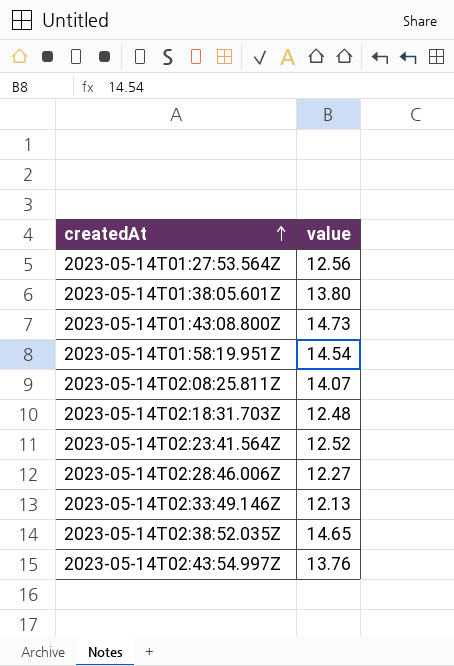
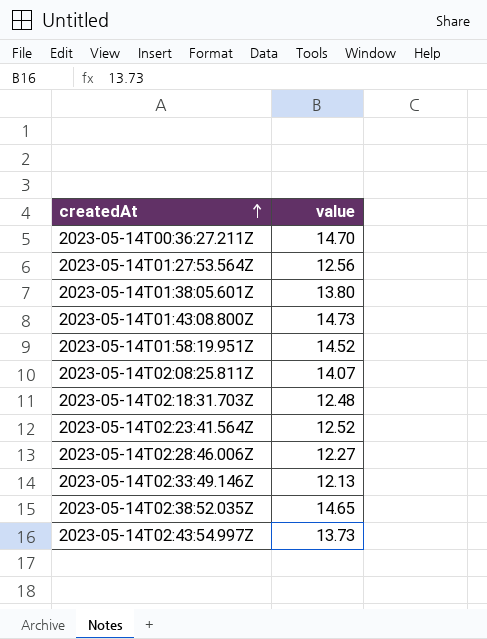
row 2023-05-14T00:36:27.211Z: none -> 14.70
2023-05-14T01:58:19.951Z | value: 14.54 -> 14.52
2023-05-14T02:43:54.997Z | value: 13.76 -> 13.73

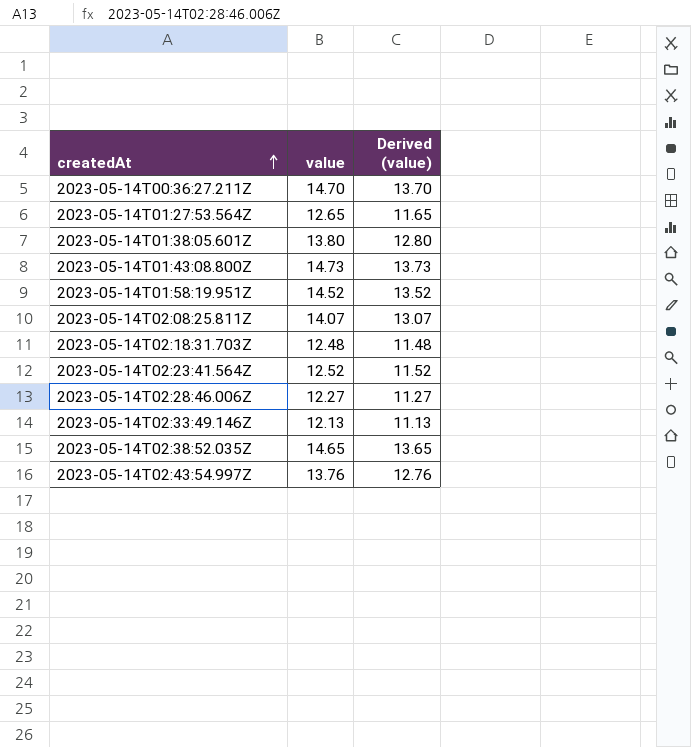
column Derived (value) | formula: none -> [value] - 1
2023-05-14T01:27:53.564Z | value: 12.56 -> 12.65
2023-05-14T02:43:54.997Z | value: 13.73 -> 13.76

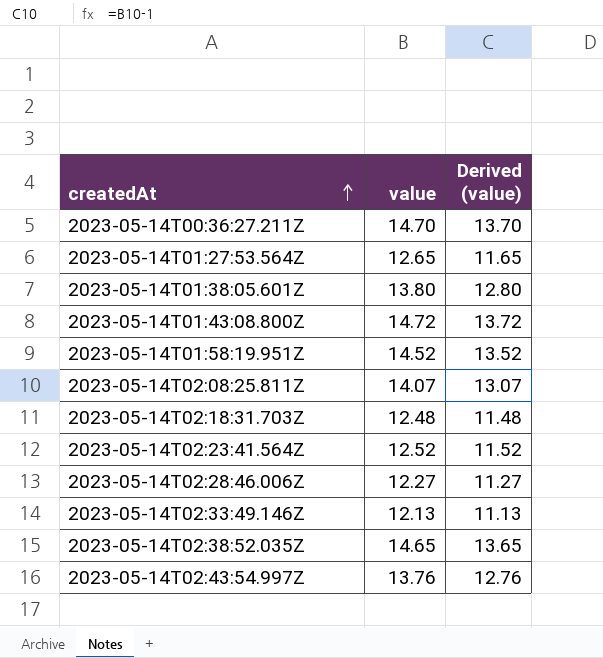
2023-05-14T01:43:08.800Z | value: 14.73 -> 14.72
2023-05-14T01:43:08.800Z | Derived (value): 13.73 -> 13.72

